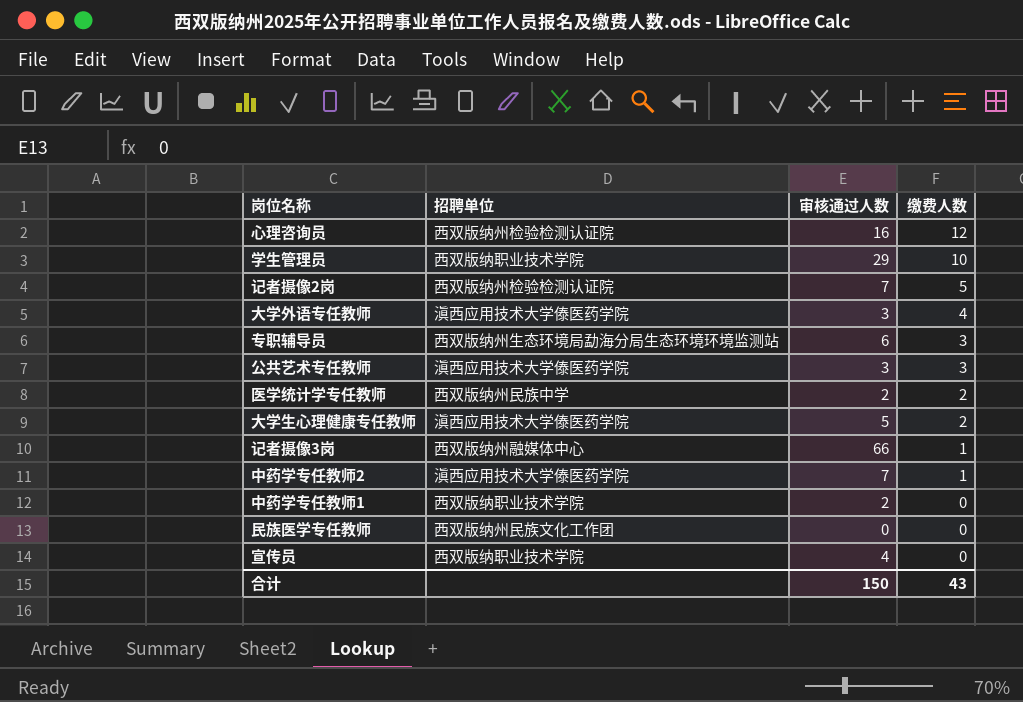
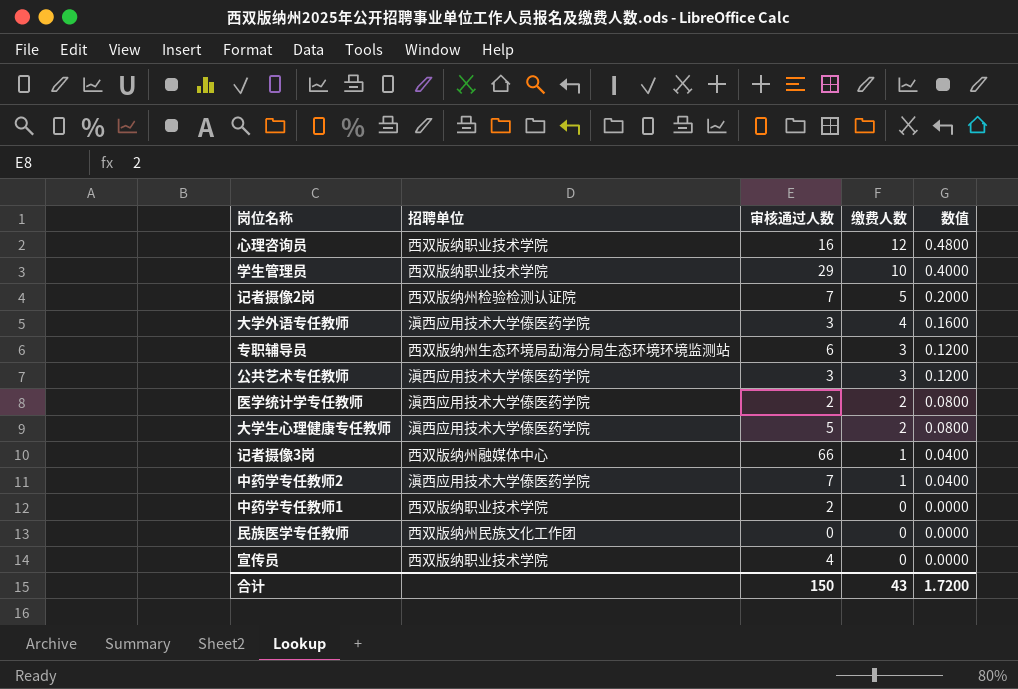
column 数值 | formula: none -> [缴费人数] * 0.04
心理咨询员 | 招聘单位: 西双版纳州检验检测认证院 -> 西双版纳职业技术学院
医学统计学专任教师 | 招聘单位: 西双版纳州民族中学 -> 滇西应用技术大学傣医药学院

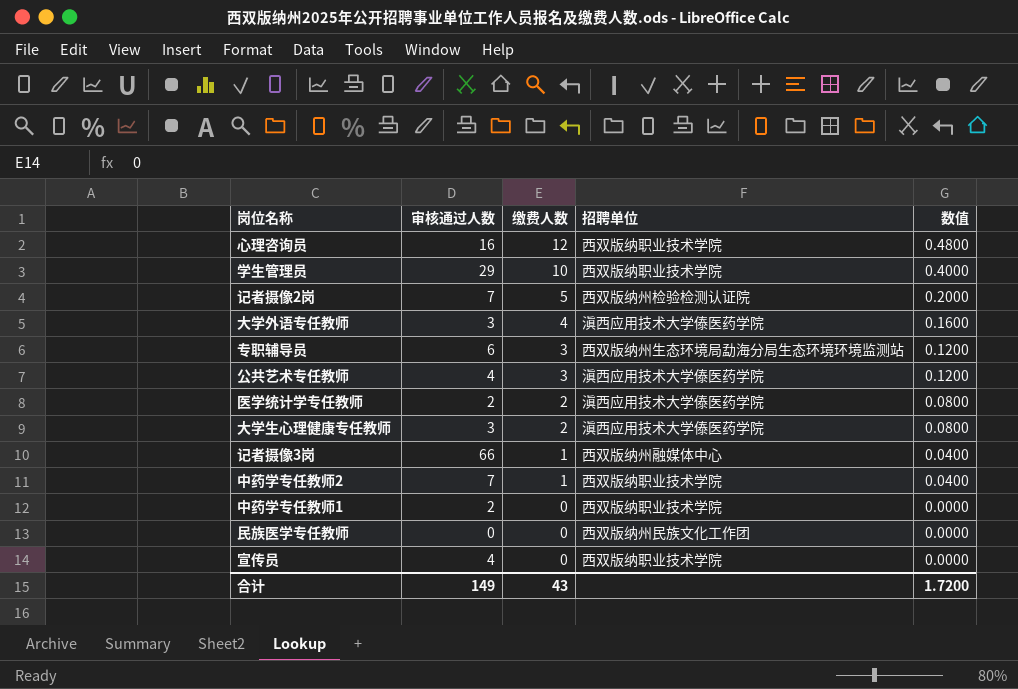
column 招聘单位 | position: 2 -> 4
公共艺术专任教师 | 审核通过人数: 3 -> 4
大学生心理健康专任教师 | 审核通过人数: 5 -> 3
中药学专任教师2 | 招聘单位: 滇西应用技术大学傣医药学院 -> 西双版纳职业技术学院
合计 | 审核通过人数: 150 -> 149

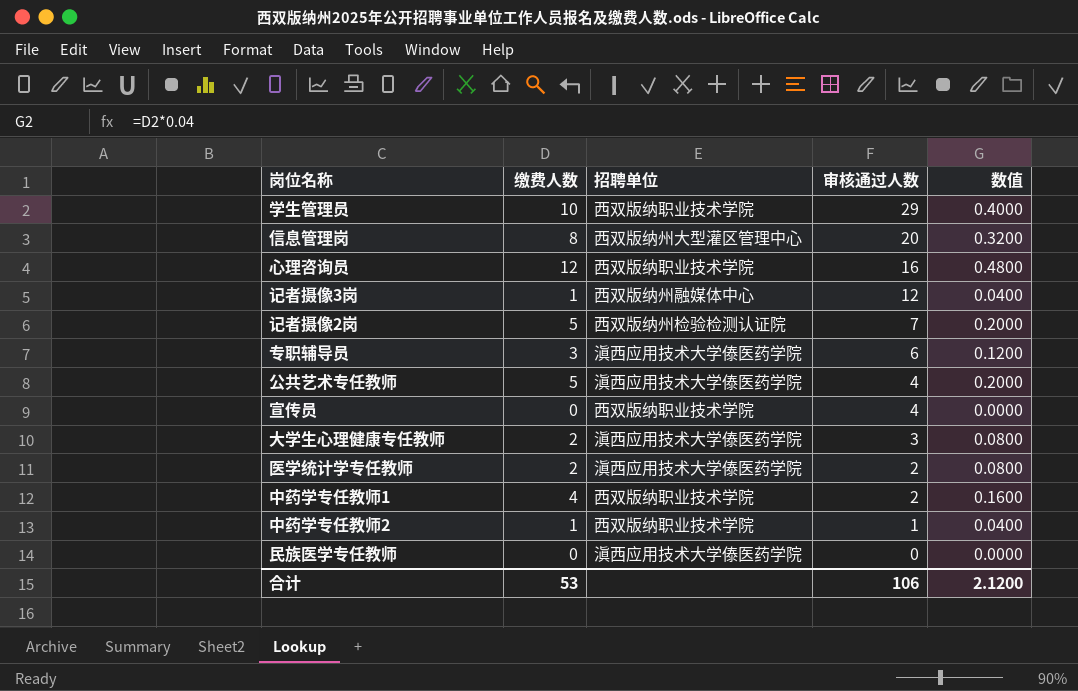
row order: 缴费人数 descending -> 审核通过人数 descending
column 审核通过人数 | position: 2 -> 4
row 大学外语专任教师: 3 | 4 | 滇西应用技术大学傣医药学院 | 0.1600 -> none
row 信息管理岗: none -> 8 | 西双版纳州大型灌区管理中心 | 20 | 0.3200
记者摄像3岗 | 审核通过人数: 66 -> 12
专职辅导员 | 招聘单位: 西双版纳州生态环境局勐海分局生态环境环境监测站 -> 滇西应用技术大学傣医药学院
公共艺术专任教师 | 缴费人数: 3 -> 5
公共艺术专任教师 | 数值: 0.1200 -> 0.2000
中药学专任教师1 | 缴费人数: 0 -> 4
中药学专任教师1 | 数值: 0.0000 -> 0.1600
中药学专任教师2 | 审核通过人数: 7 -> 1
民族医学专任教师 | 招聘单位: 西双版纳州民族文化工作团 -> 滇西应用技术大学傣医药学院
合计 | 缴费人数: 43 -> 53
合计 | 审核通过人数: 149 -> 106
合计 | 数值: 1.7200 -> 2.1200

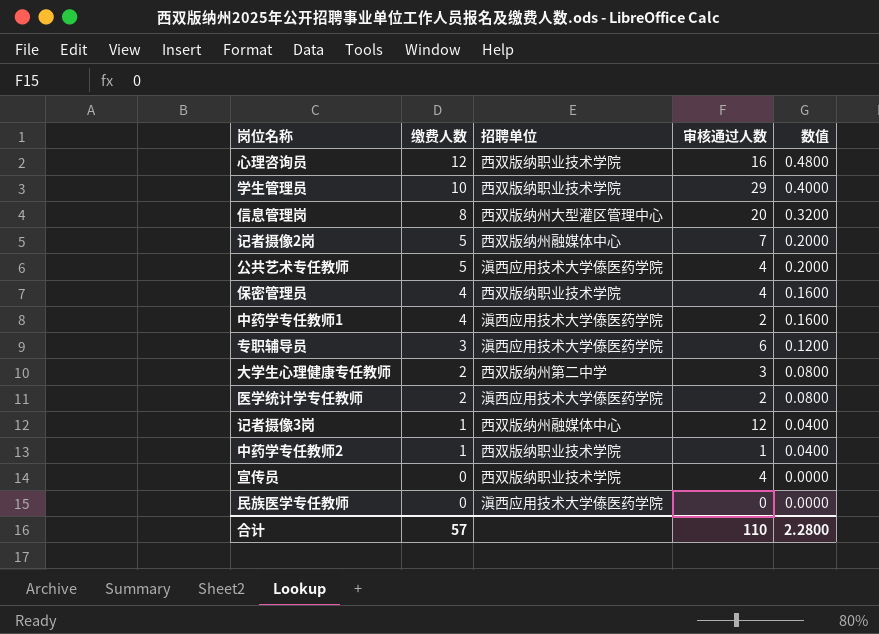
row order: 审核通过人数 descending -> 缴费人数 descending
记者摄像2岗 | 招聘单位: 西双版纳州检验检测认证院 -> 西双版纳州融媒体中心
row 保密管理员: none -> 4 | 西双版纳职业技术学院 | 4 | 0.1600
中药学专任教师1 | 招聘单位: 西双版纳职业技术学院 -> 滇西应用技术大学傣医药学院
大学生心理健康专任教师 | 招聘单位: 滇西应用技术大学傣医药学院 -> 西双版纳州第二中学
合计 | 缴费人数: 53 -> 57
合计 | 审核通过人数: 106 -> 110
合计 | 数值: 2.1200 -> 2.2800

